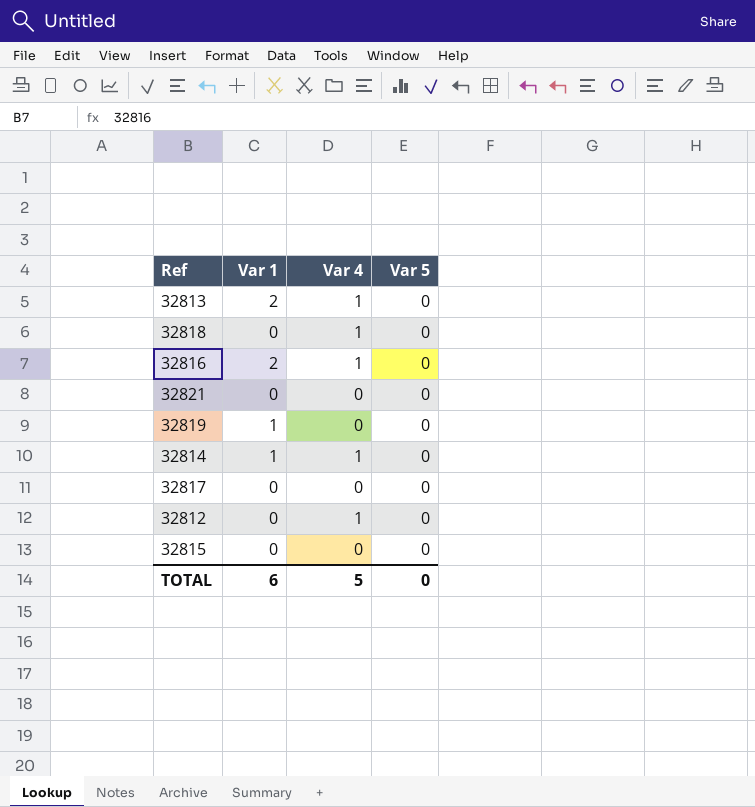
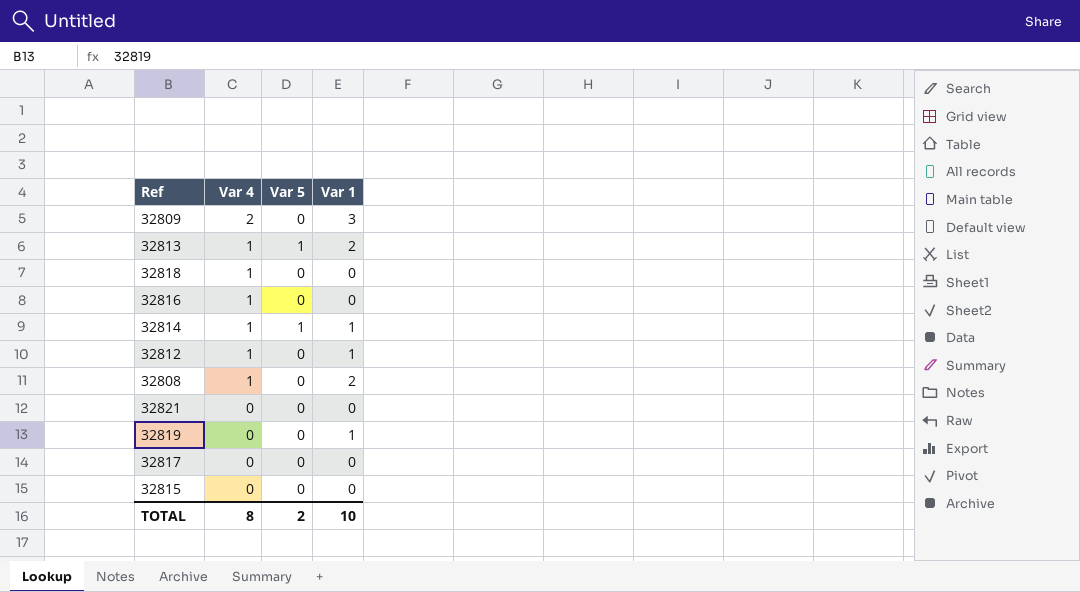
row order: none -> Var 4 descending
column Var 1 | position: 2 -> 4
row 32809: none -> 2 | 0 | 3
32813 | Var 5: 0 -> 1
32816 | Var 1: 2 -> 0
32814 | Var 5: 0 -> 1
32812 | Var 1: 0 -> 1
row 32808: none -> 1 | 0 | 2
TOTAL | Var 4: 5 -> 8
TOTAL | Var 5: 0 -> 2
TOTAL | Var 1: 6 -> 10

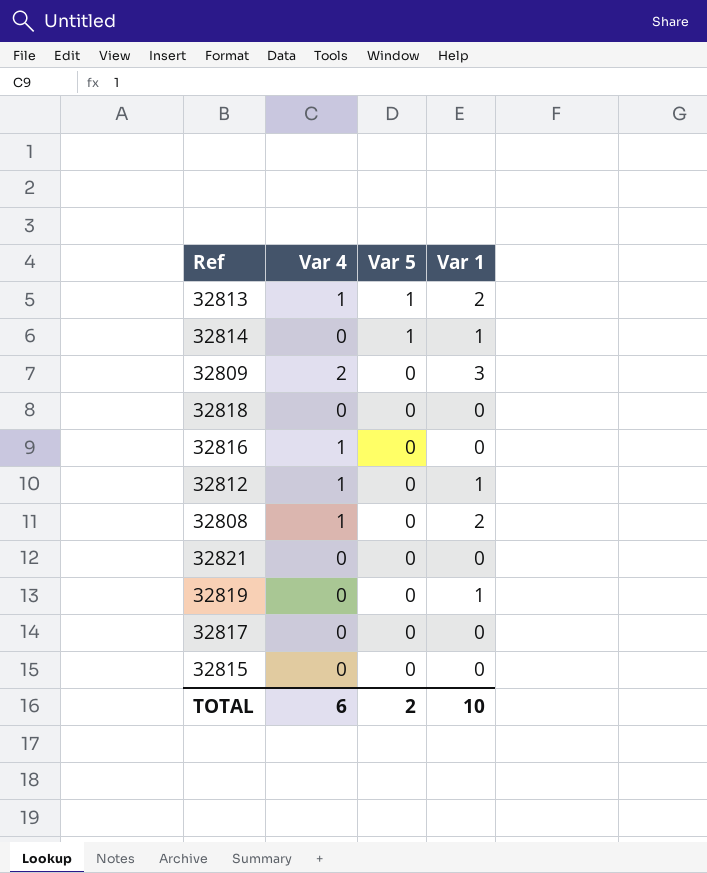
row order: Var 4 descending -> Var 5 descending
32814 | Var 4: 1 -> 0
32818 | Var 4: 1 -> 0
TOTAL | Var 4: 8 -> 6

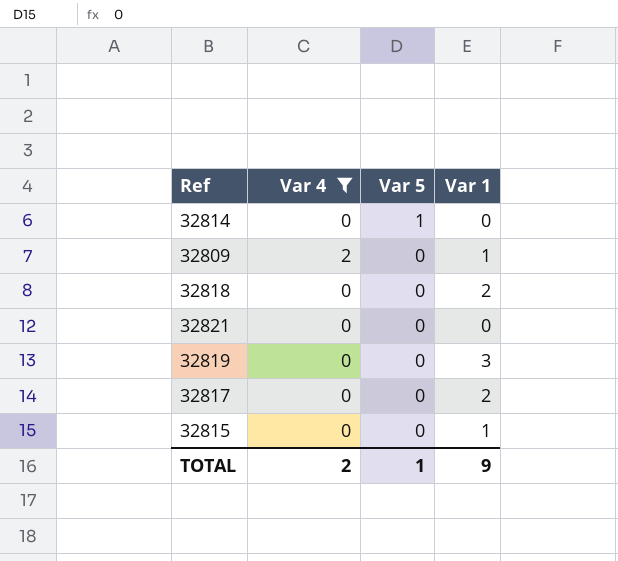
filter: none -> Var 4 != 1
32814 | Var 1: 1 -> 0
32809 | Var 1: 3 -> 1
32818 | Var 1: 0 -> 2
32819 | Var 1: 1 -> 3
32817 | Var 1: 0 -> 2
32815 | Var 1: 0 -> 1
TOTAL | Var 4: 6 -> 2
TOTAL | Var 5: 2 -> 1
TOTAL | Var 1: 10 -> 9

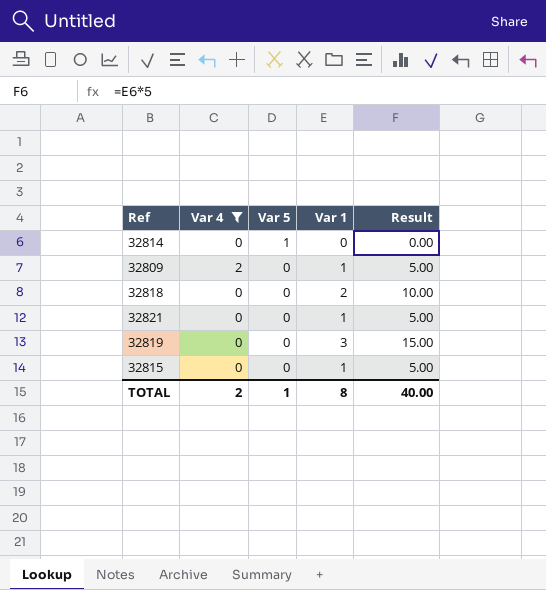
column Result | formula: none -> [Var 1] * 5
row 32817: 0 | 0 | 2 -> none
32821 | Var 1: 0 -> 1
TOTAL | Var 1: 9 -> 8

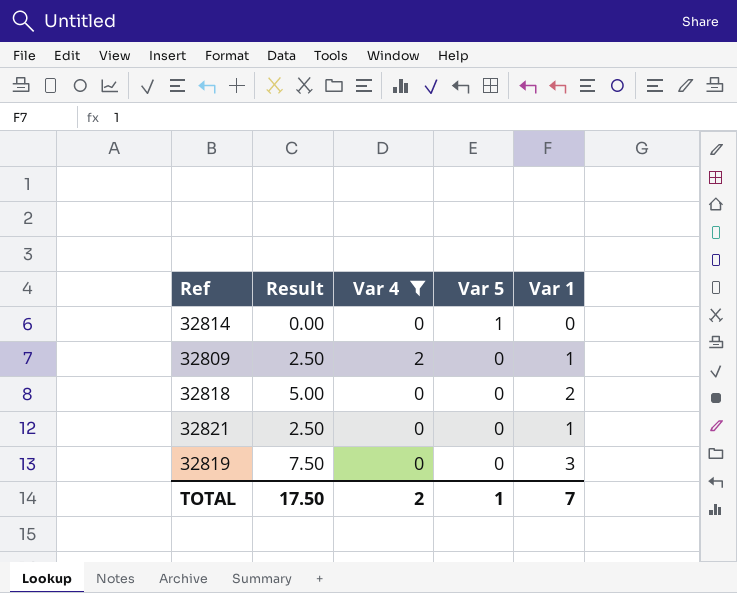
column Result | formula: [Var 1] * 5 -> [Var 1] * 2.5
column Result | position: 5 -> 2
row 32815: 0 | 0 | 1 | 5.00 -> none
TOTAL | Result: 40.00 -> 17.50
TOTAL | Var 1: 8 -> 7

